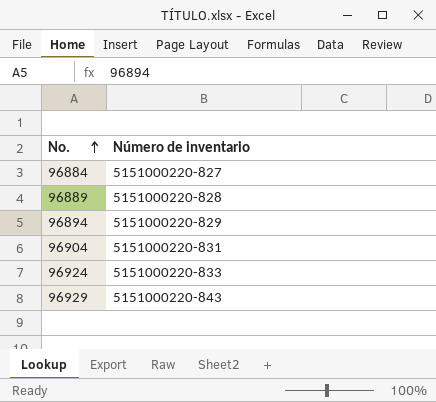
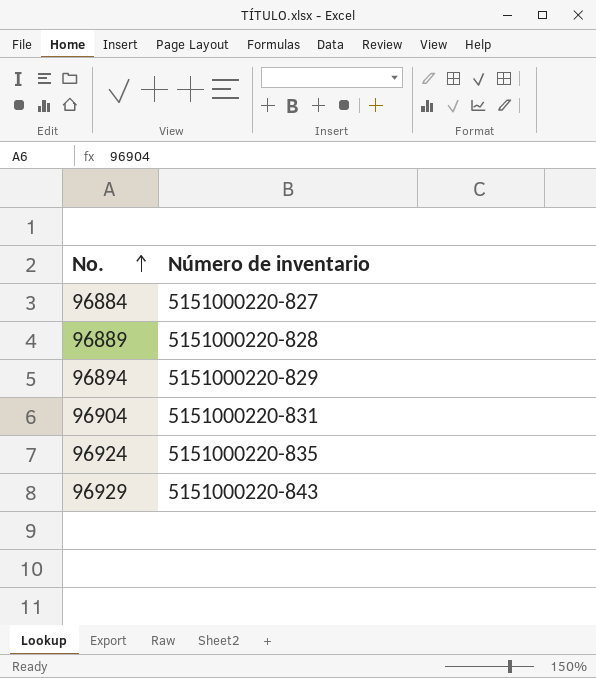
96924 | Número de inventario: 5151000220-833 -> 5151000220-835

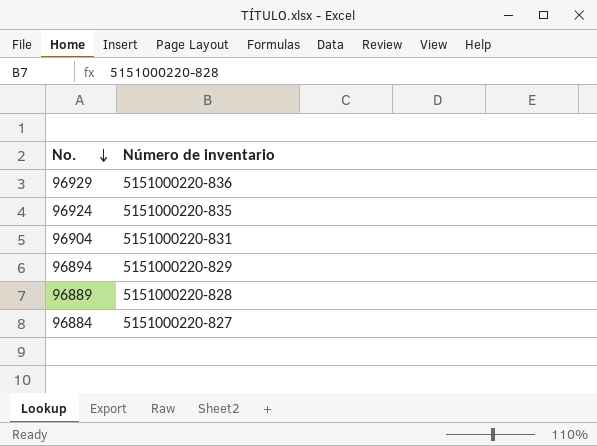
row order: No. ascending -> No. descending
96929 | Número de inventario: 5151000220-843 -> 5151000220-836

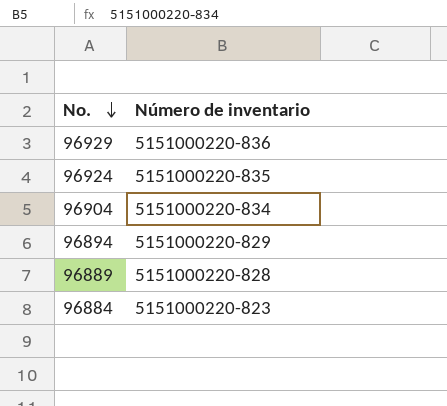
96904 | Número de inventario: 5151000220-831 -> 5151000220-834
96884 | Número de inventario: 5151000220-827 -> 5151000220-823

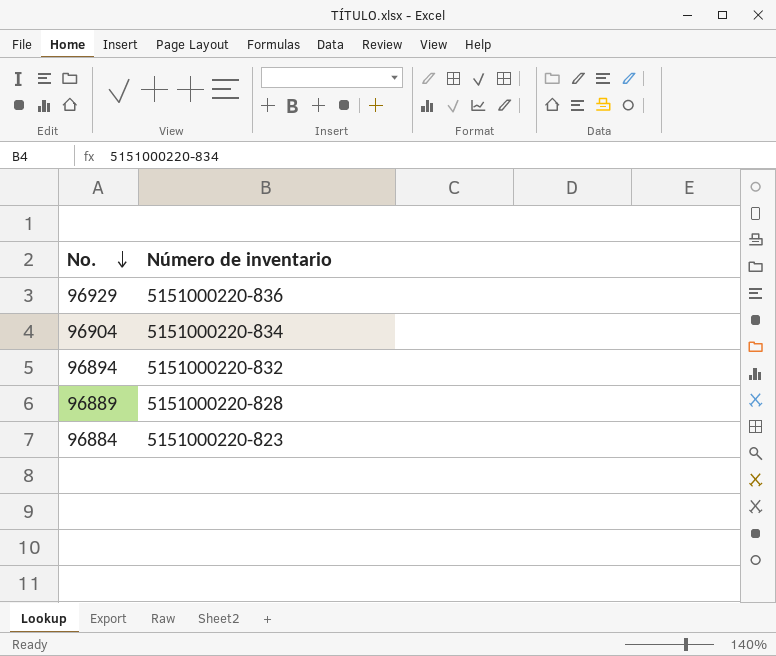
row 96924: 5151000220-835 -> none
96894 | Número de inventario: 5151000220-829 -> 5151000220-832

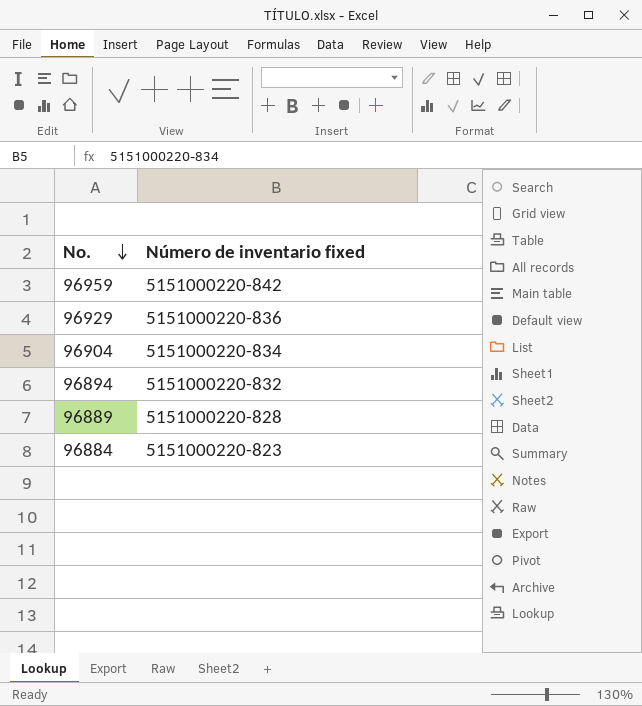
column name: Número de inventario -> Número de inventario fixed
row 96959: none -> 5151000220-842

